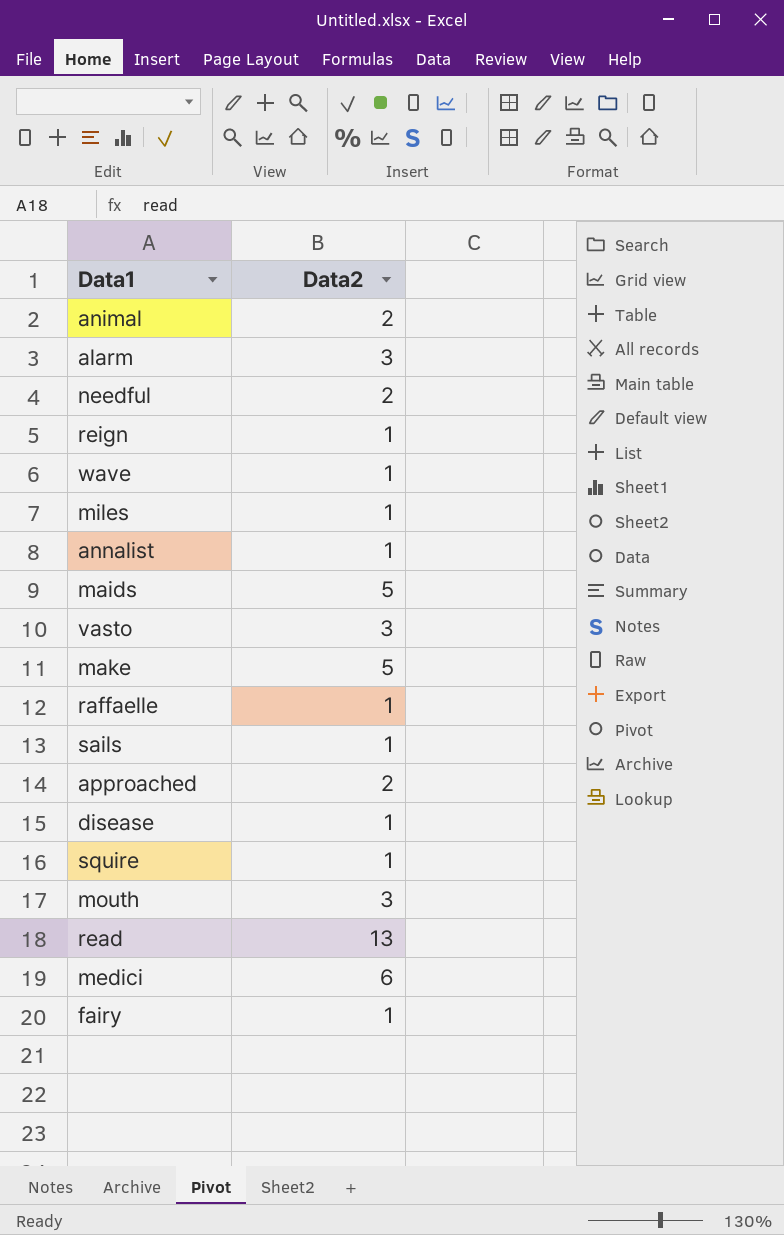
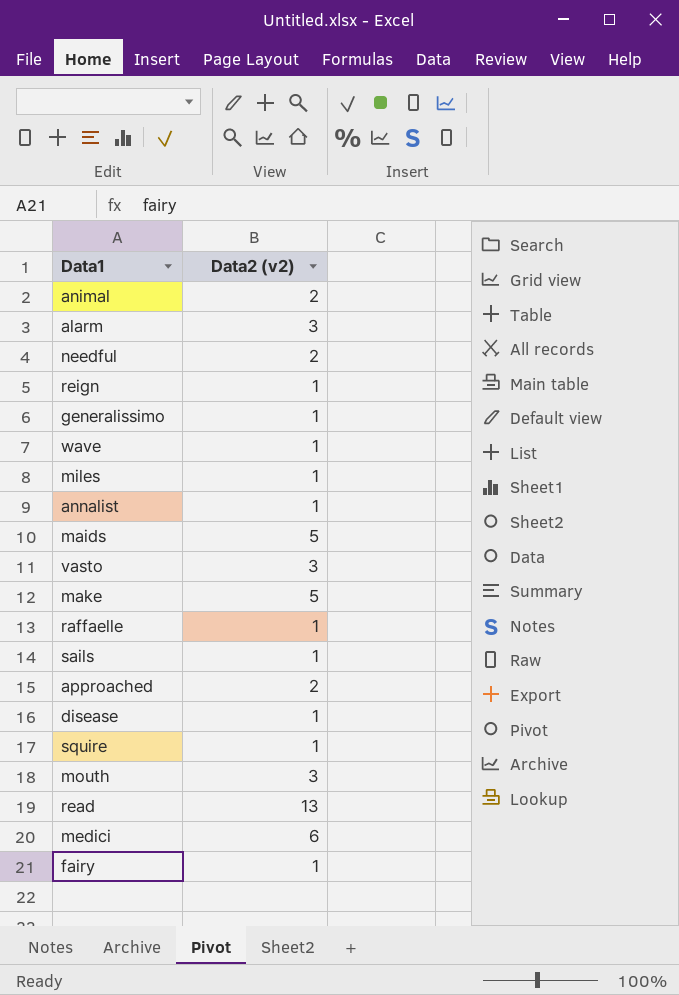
column name: Data2 -> Data2 (v2)
row generalissimo: none -> 1

